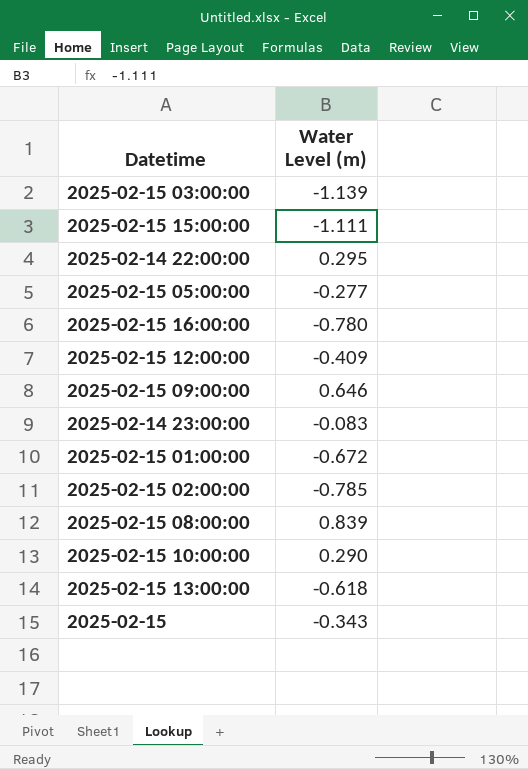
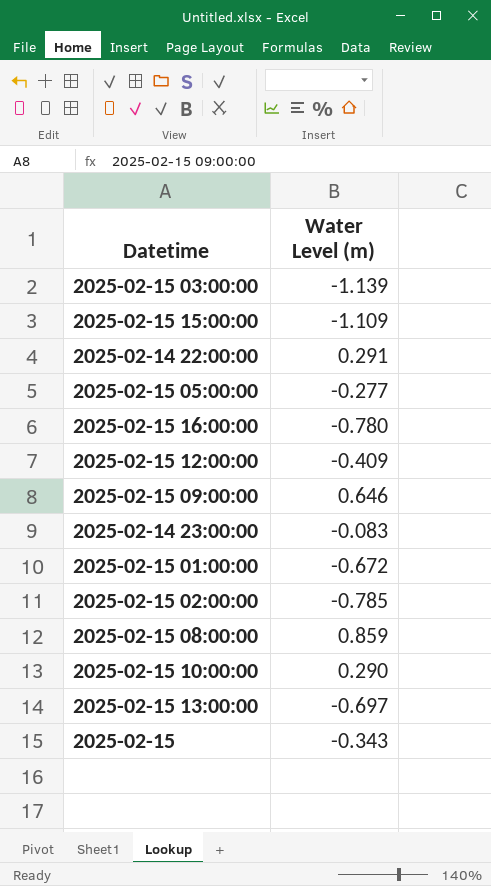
2025-02-15 15:00:00 | Water Level (m): -1.111 -> -1.109
2025-02-14 22:00:00 | Water Level (m): 0.295 -> 0.291
2025-02-15 08:00:00 | Water Level (m): 0.839 -> 0.859
2025-02-15 13:00:00 | Water Level (m): -0.618 -> -0.697

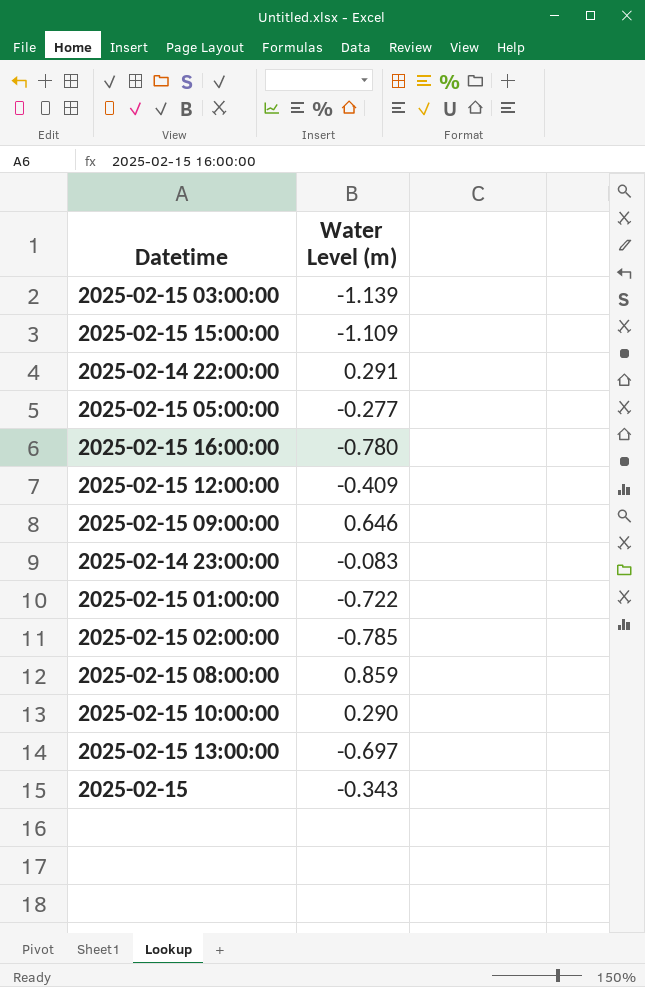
2025-02-15 01:00:00 | Water Level (m): -0.672 -> -0.722

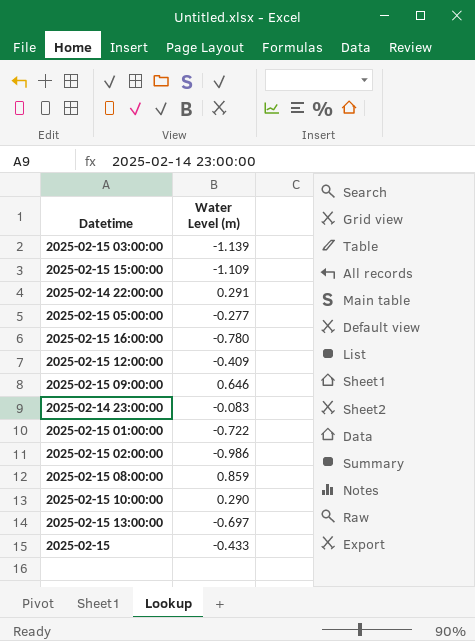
2025-02-15 02:00:00 | Water Level (m): -0.785 -> -0.986
2025-02-15 | Water Level (m): -0.343 -> -0.433

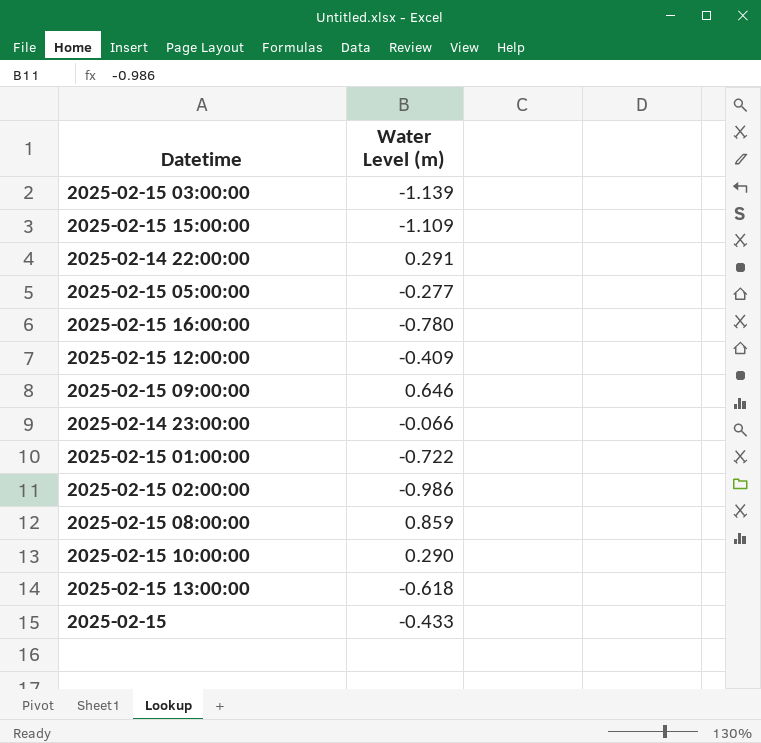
2025-02-14 23:00:00 | Water Level (m): -0.083 -> -0.066
2025-02-15 13:00:00 | Water Level (m): -0.697 -> -0.618

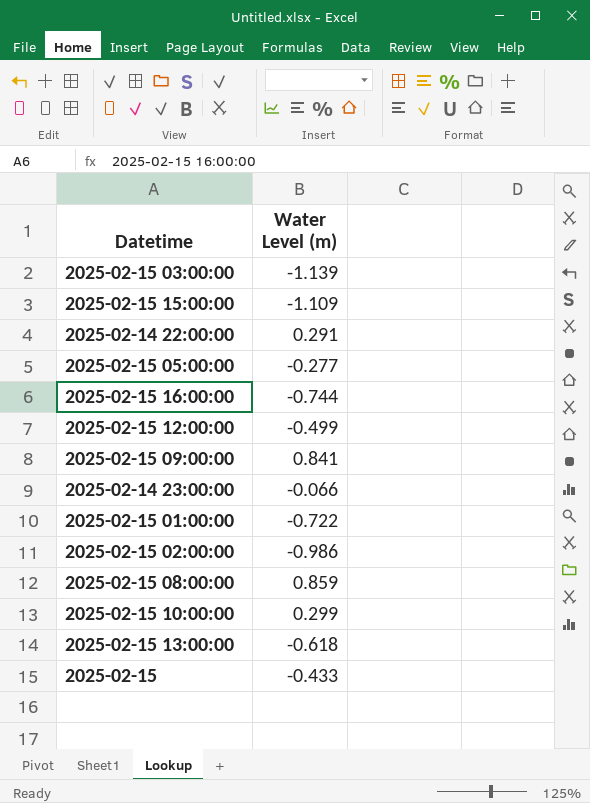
2025-02-15 16:00:00 | Water Level (m): -0.780 -> -0.744
2025-02-15 12:00:00 | Water Level (m): -0.409 -> -0.499
2025-02-15 09:00:00 | Water Level (m): 0.646 -> 0.841
2025-02-15 10:00:00 | Water Level (m): 0.290 -> 0.299

